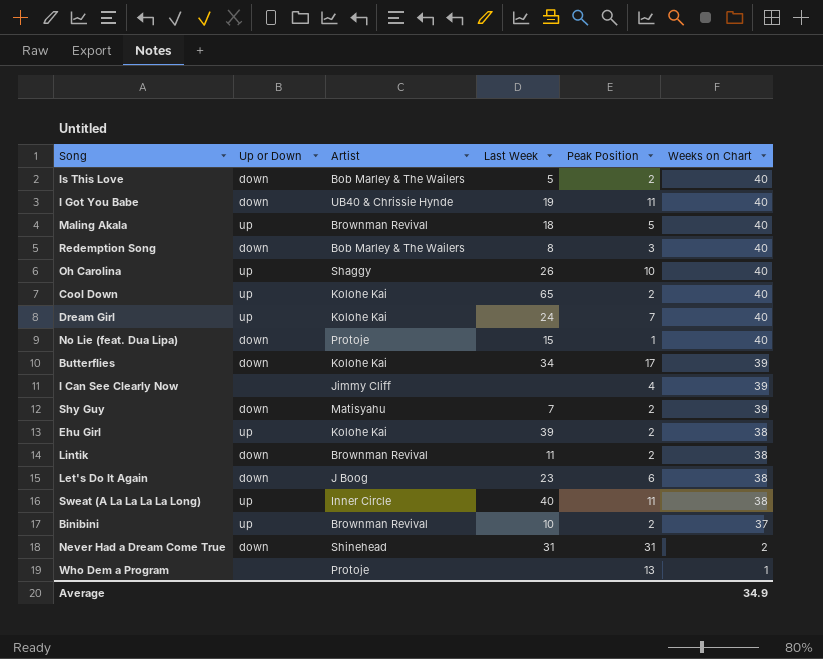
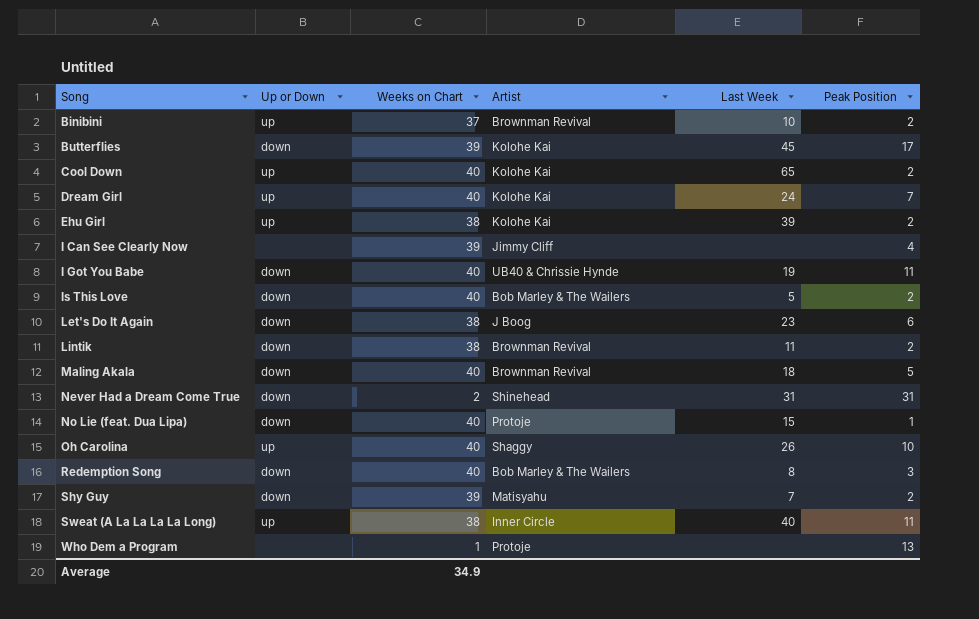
row order: Weeks on Chart descending -> Song ascending
column Weeks on Chart | position: 6 -> 3
Butterflies | Last Week: 34 -> 45
Maling Akala | Up or Down: up -> down

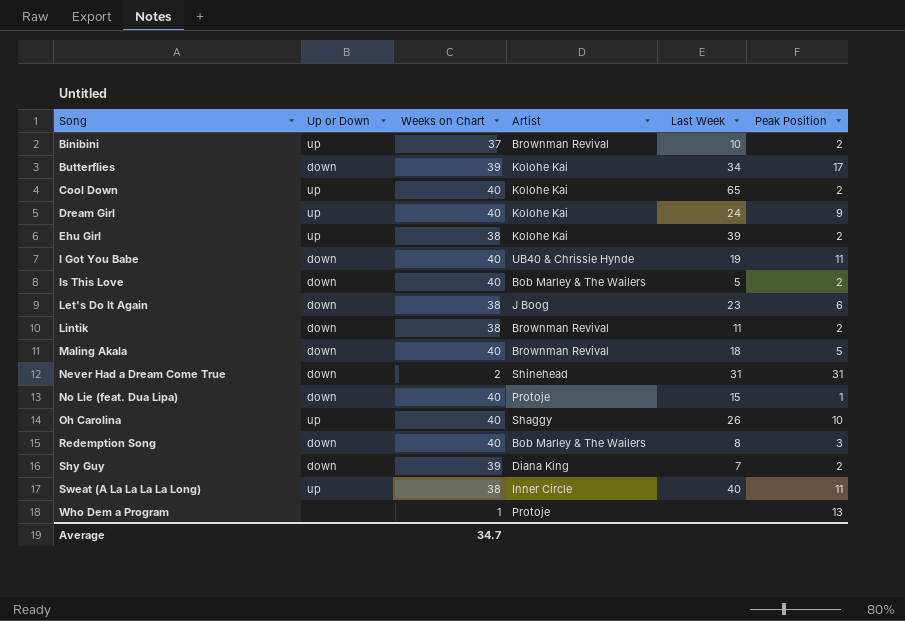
row I Can See Clearly Now: none | 39 | Jimmy Cliff | none | 4 -> none
Butterflies | Last Week: 45 -> 34
Dream Girl | Peak Position: 7 -> 9
Shy Guy | Artist: Matisyahu -> Diana King
Average | Weeks on Chart: 34.9 -> 34.7

